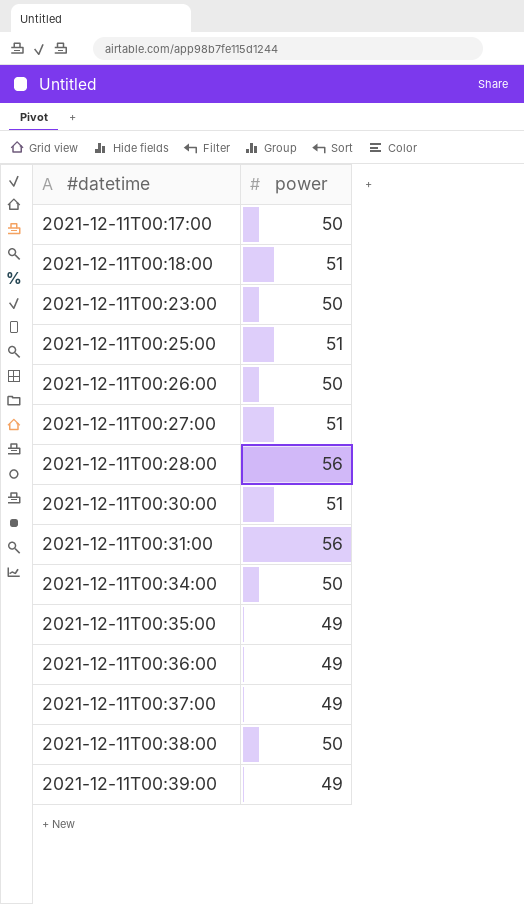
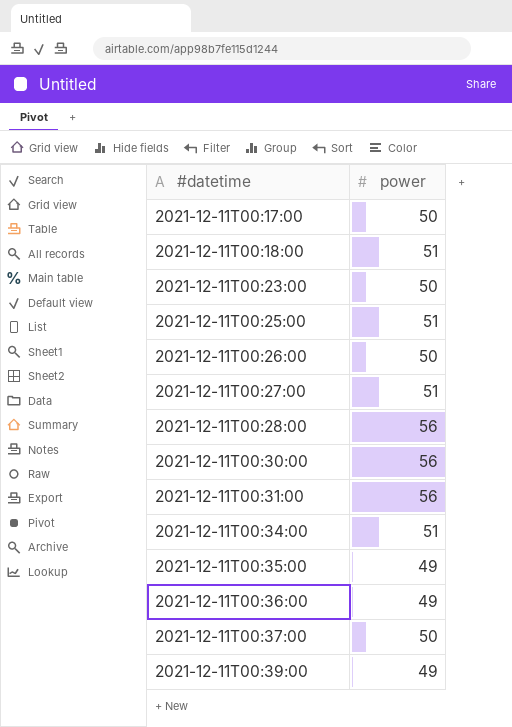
row 2021-12-11T00:38:00: 50 -> none
2021-12-11T00:30:00 | power: 51 -> 56
2021-12-11T00:34:00 | power: 50 -> 51
2021-12-11T00:37:00 | power: 49 -> 50

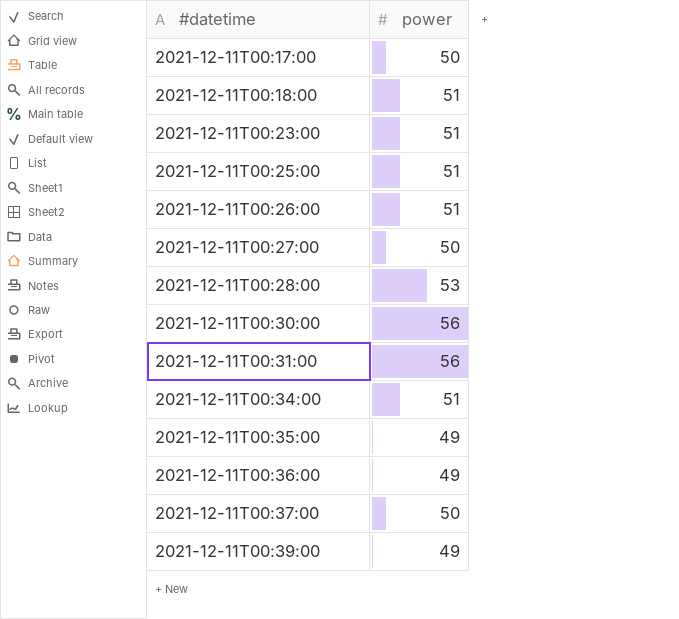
2021-12-11T00:23:00 | power: 50 -> 51
2021-12-11T00:26:00 | power: 50 -> 51
2021-12-11T00:27:00 | power: 51 -> 50
2021-12-11T00:28:00 | power: 56 -> 53

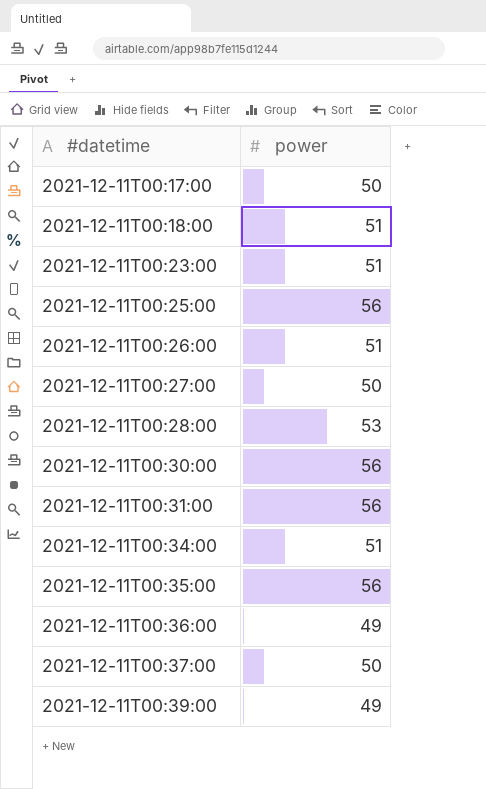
2021-12-11T00:25:00 | power: 51 -> 56
2021-12-11T00:35:00 | power: 49 -> 56

